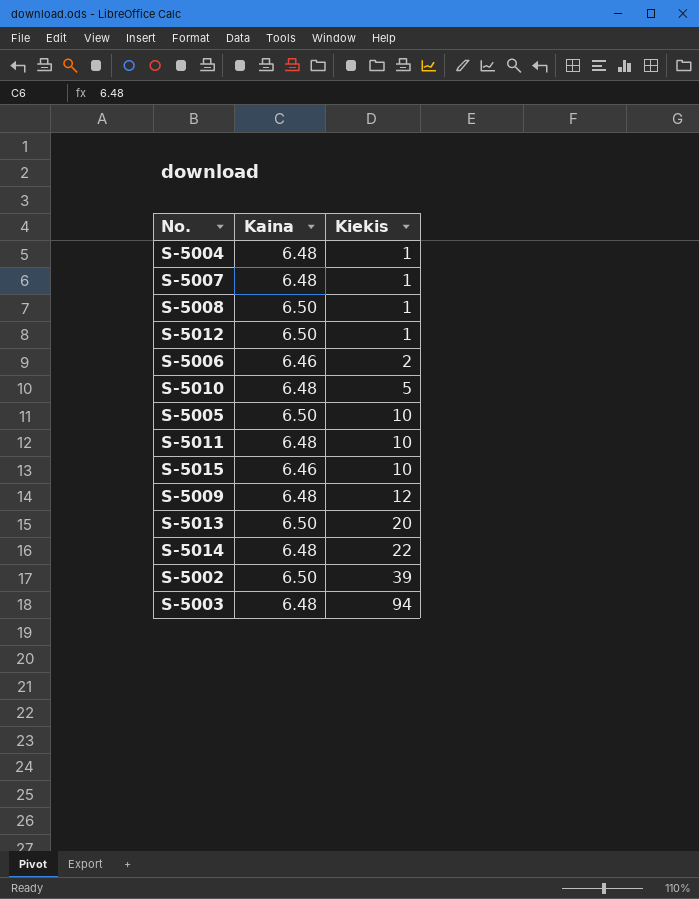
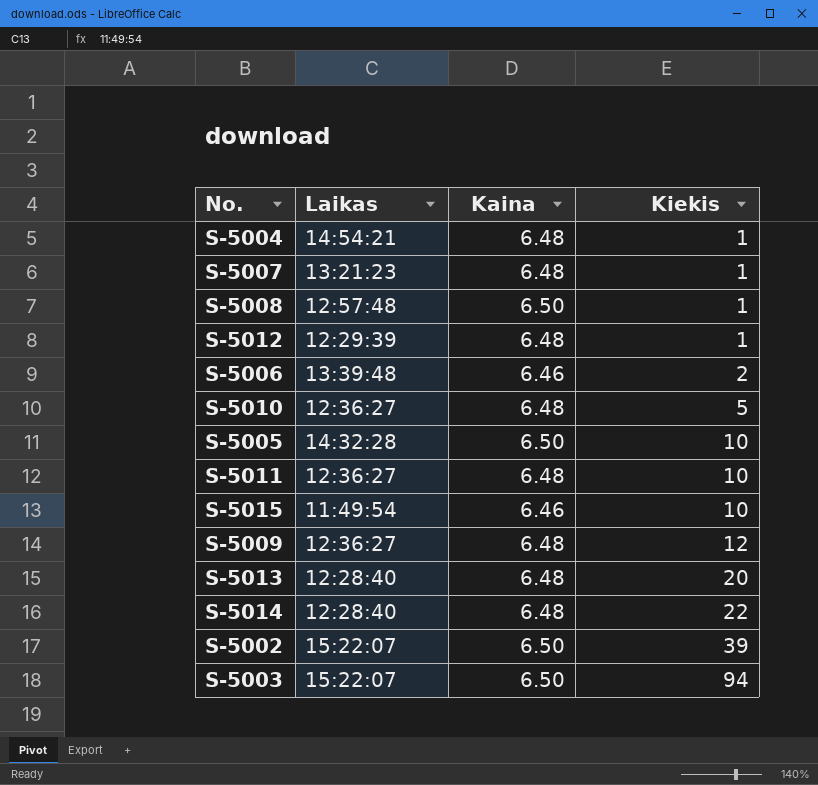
column Laikas | position: none -> 2
S-5012 | Kaina: 6.50 -> 6.48
S-5013 | Kaina: 6.50 -> 6.48
S-5003 | Kaina: 6.48 -> 6.50

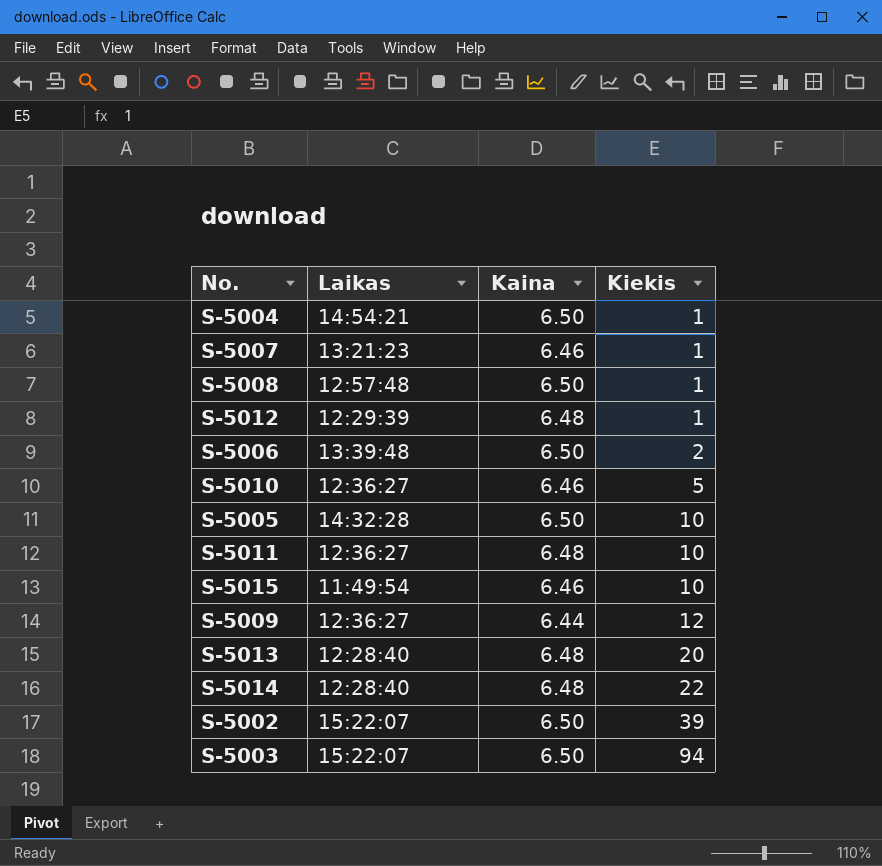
S-5004 | Kaina: 6.48 -> 6.50
S-5007 | Kaina: 6.48 -> 6.46
S-5006 | Kaina: 6.46 -> 6.50
S-5010 | Kaina: 6.48 -> 6.46
S-5009 | Kaina: 6.48 -> 6.44

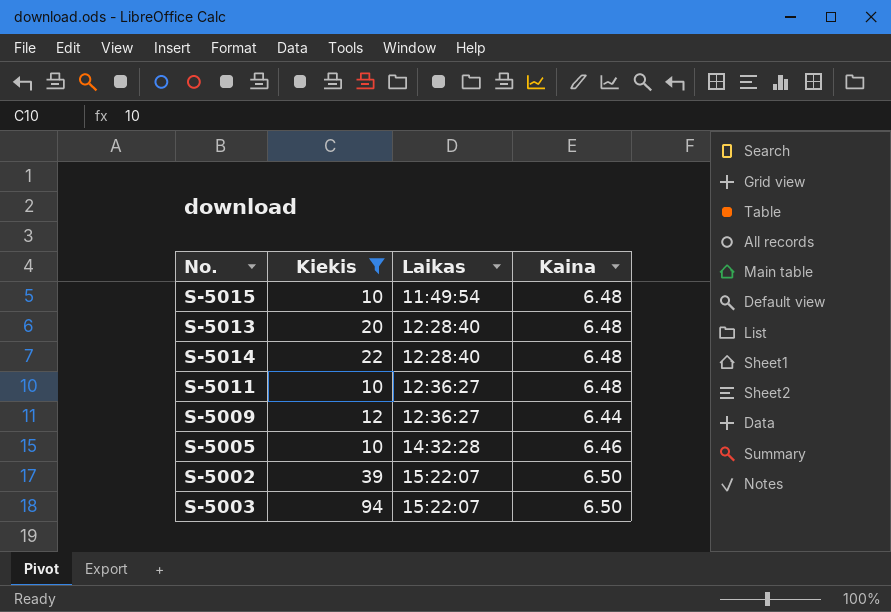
filter: none -> Kiekis >= 10
row order: Kiekis ascending -> Laikas ascending
column Kiekis | position: 4 -> 2
S-5015 | Kaina: 6.46 -> 6.48
S-5005 | Kaina: 6.50 -> 6.46

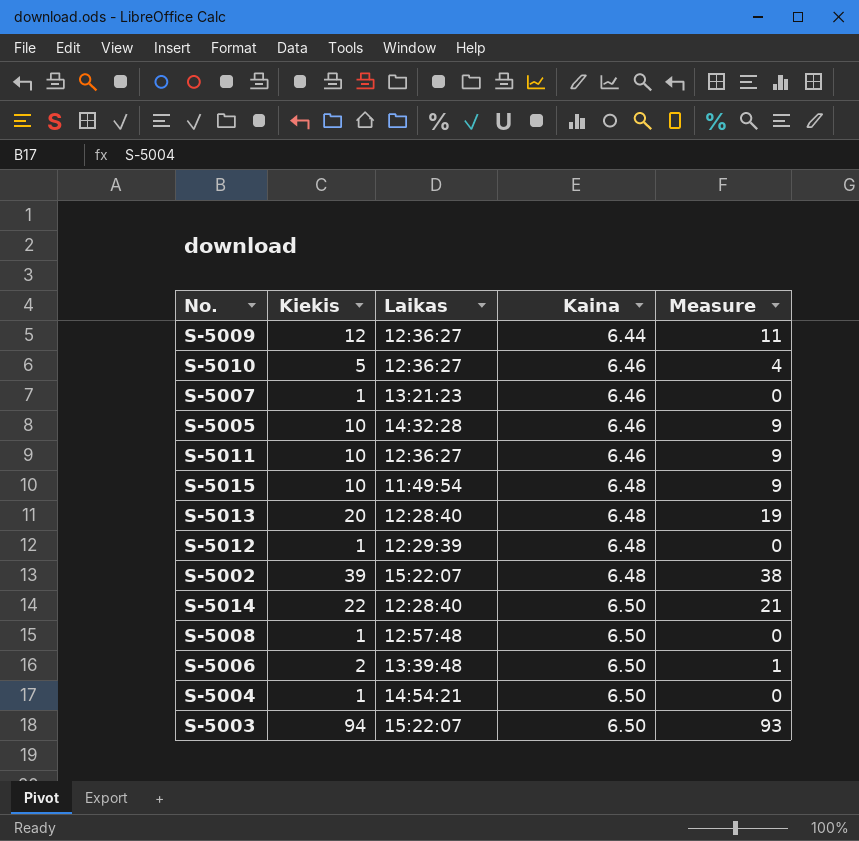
filter: Kiekis >= 10 -> none
row order: Laikas ascending -> Kaina ascending
column Measure | formula: none -> [Kiekis] - 1
S-5011 | Kaina: 6.48 -> 6.46
S-5002 | Kaina: 6.50 -> 6.48
S-5014 | Kaina: 6.48 -> 6.50

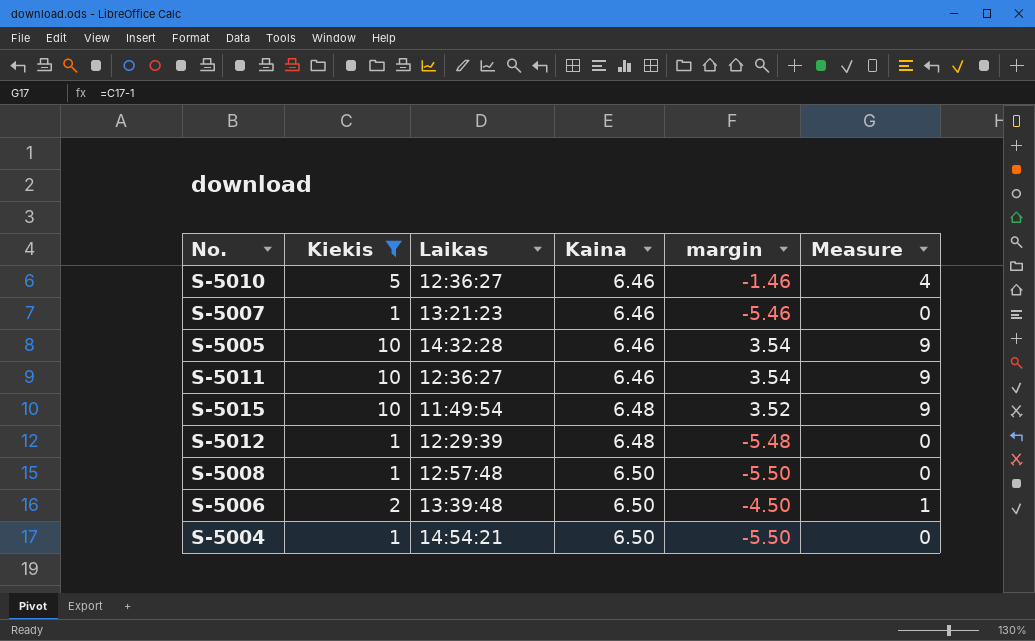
filter: none -> Kiekis <= 10
column margin | formula: none -> [Kiekis] - [Kaina]

